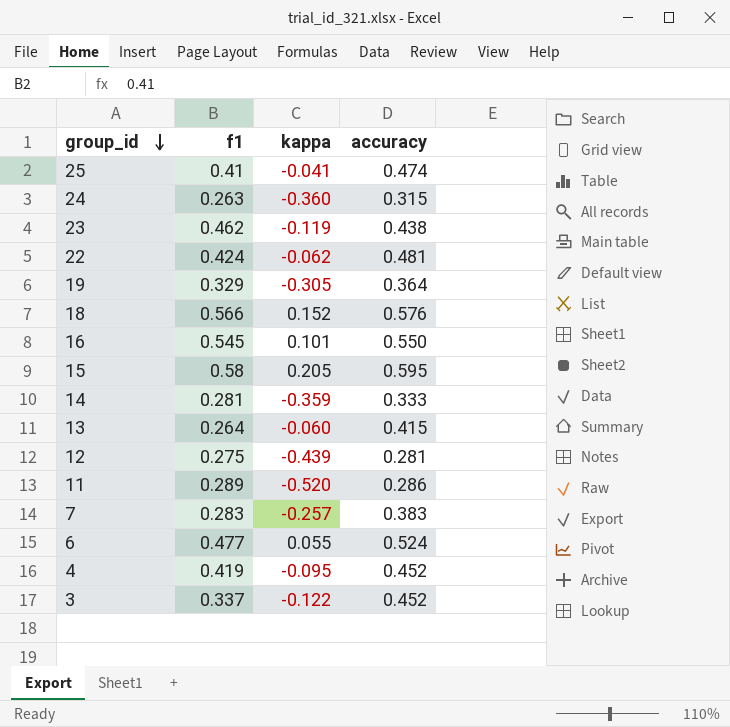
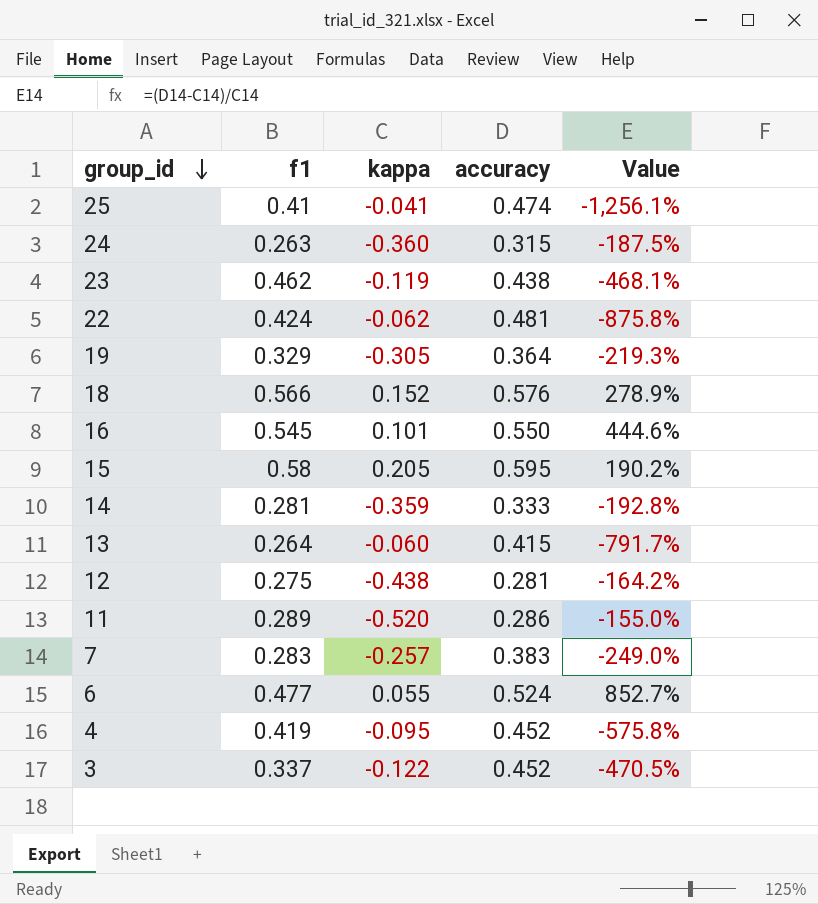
column Value | formula: none -> ([accuracy] - [kappa]) / [kappa]
12 | kappa: -0.439 -> -0.438

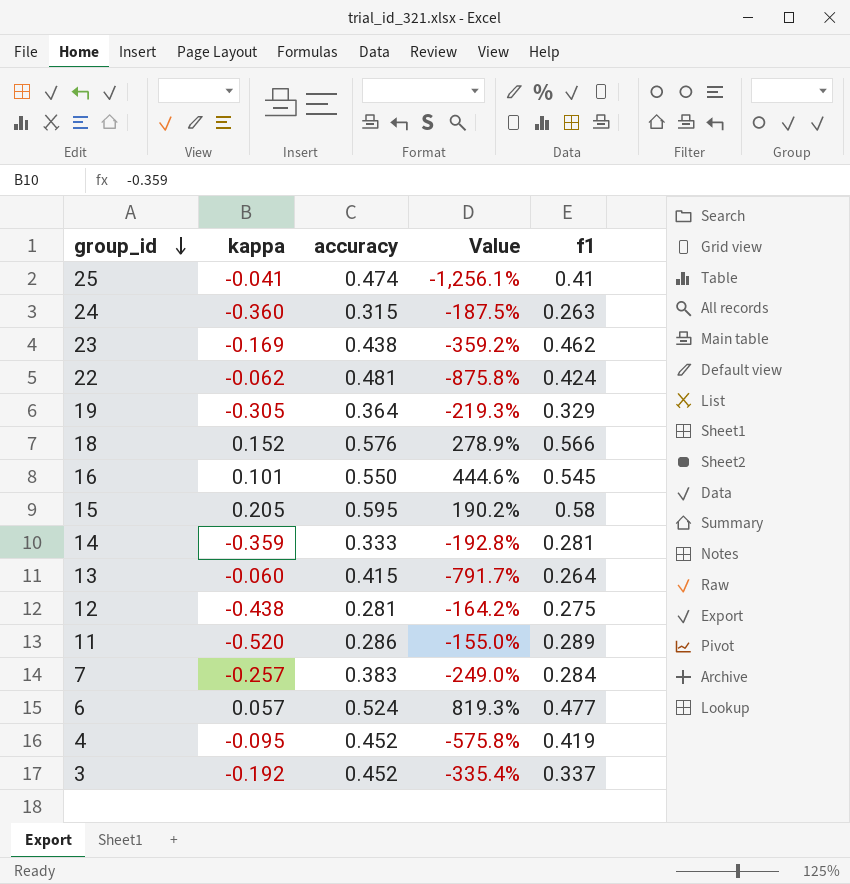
column f1 | position: 2 -> 5
23 | kappa: -0.119 -> -0.169
23 | Value: -468.1% -> -359.2%
7 | f1: 0.283 -> 0.284
6 | kappa: 0.055 -> 0.057
6 | Value: 852.7% -> 819.3%
3 | kappa: -0.122 -> -0.192
3 | Value: -470.5% -> -335.4%

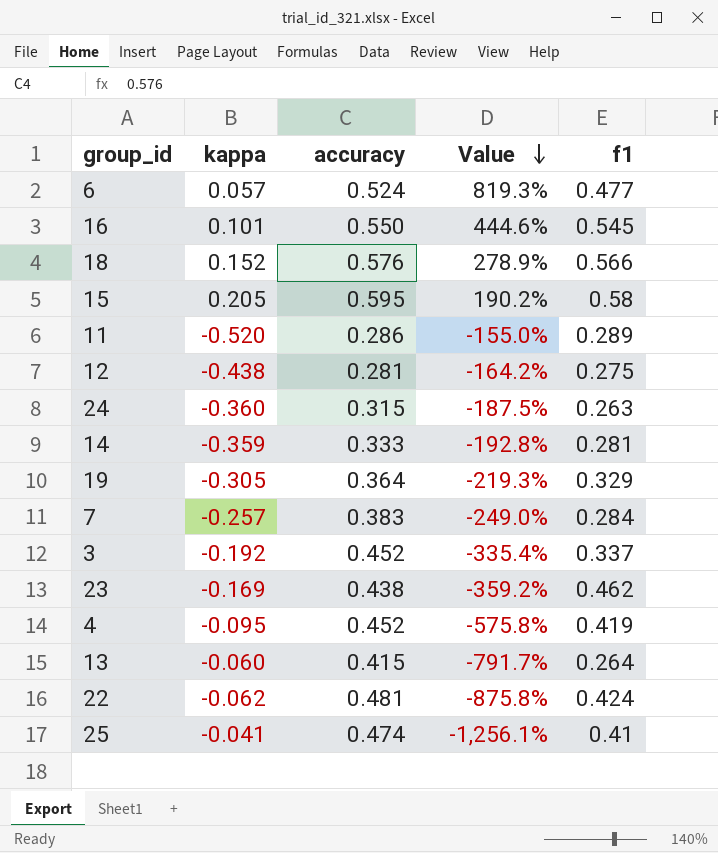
row order: group_id descending -> Value descending

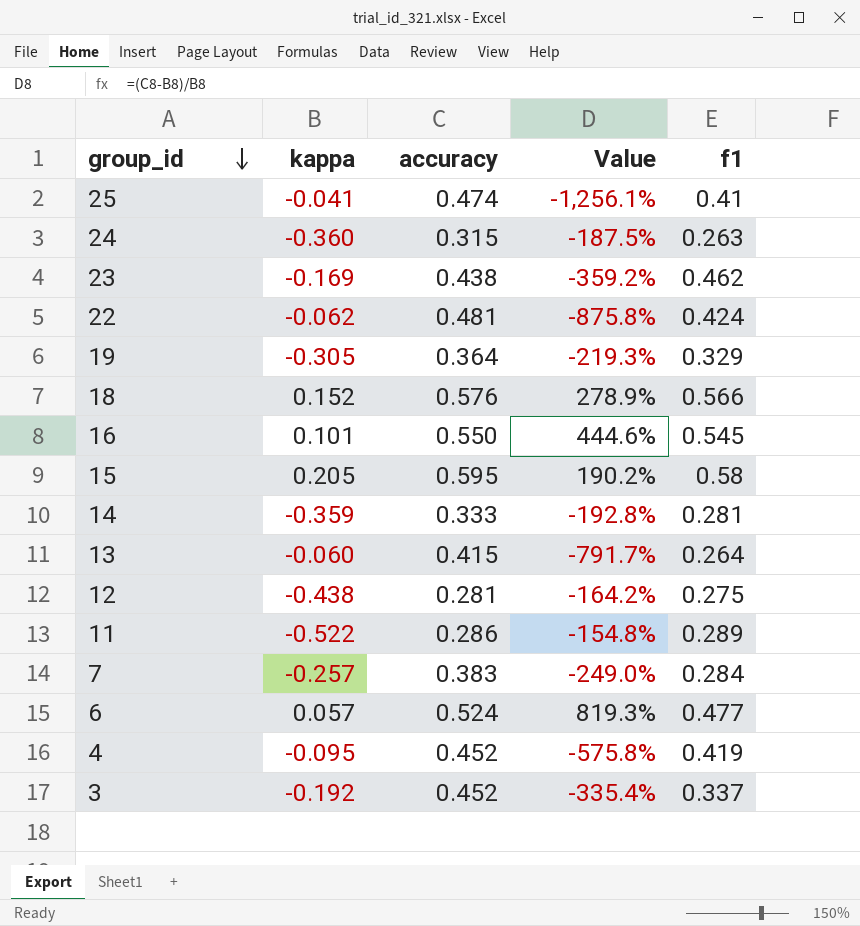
row order: Value descending -> group_id descending
11 | kappa: -0.520 -> -0.522
11 | Value: -155.0% -> -154.8%

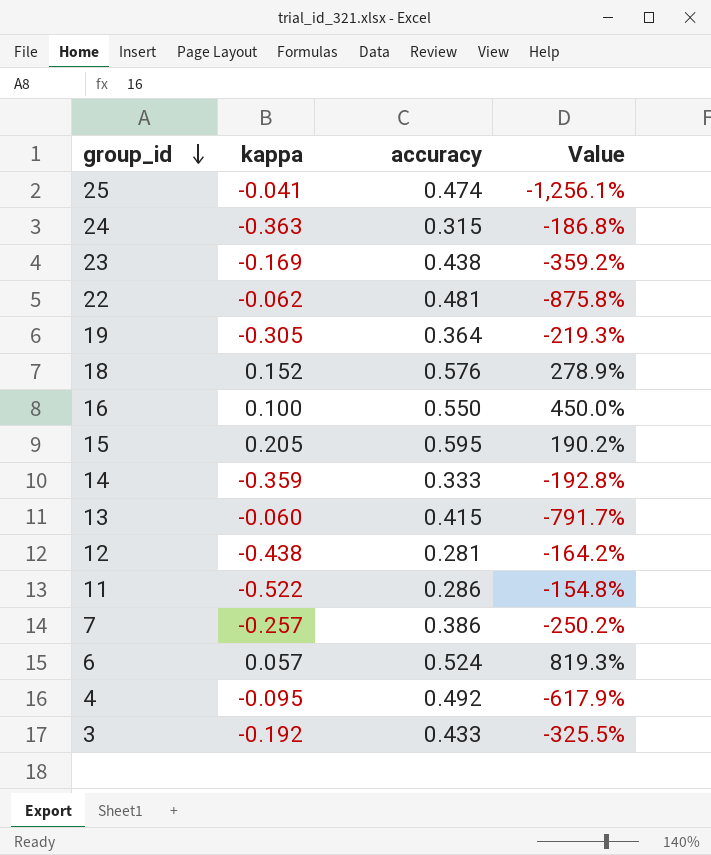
column f1 | position: 5 -> none
24 | kappa: -0.360 -> -0.363
24 | Value: -187.5% -> -186.8%
16 | kappa: 0.101 -> 0.100
16 | Value: 444.6% -> 450.0%
7 | accuracy: 0.383 -> 0.386
7 | Value: -249.0% -> -250.2%
4 | accuracy: 0.452 -> 0.492
4 | Value: -575.8% -> -617.9%
3 | accuracy: 0.452 -> 0.433
3 | Value: -335.4% -> -325.5%

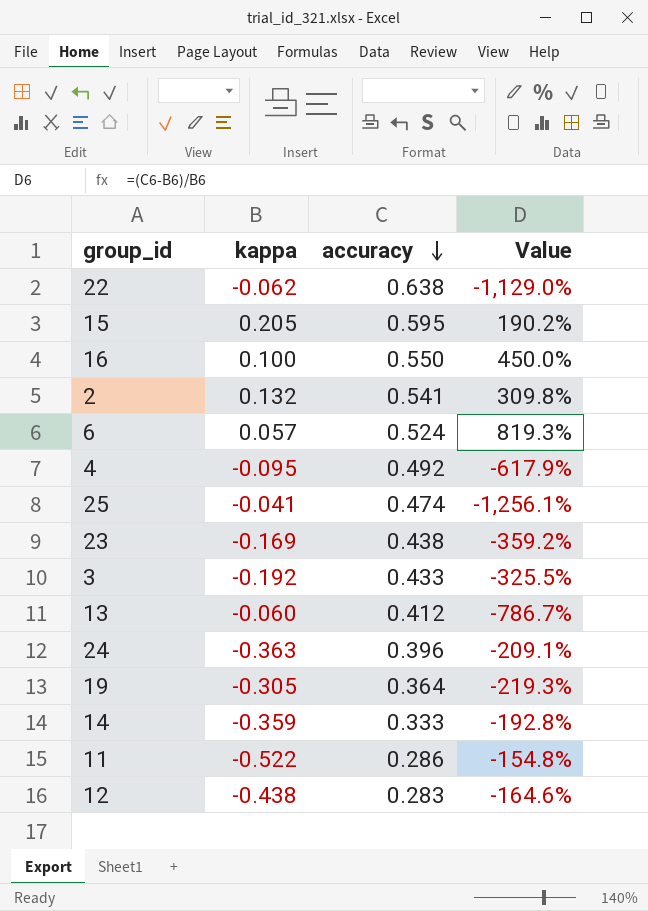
row order: group_id descending -> accuracy descending
row 18: 0.152 | 0.576 | 278.9% -> none
row 7: -0.257 | 0.386 | -250.2% -> none
22 | accuracy: 0.481 -> 0.638
22 | Value: -875.8% -> -1,129.0%
row 2: none -> 0.132 | 0.541 | 309.8%
13 | accuracy: 0.415 -> 0.412
13 | Value: -791.7% -> -786.7%
24 | accuracy: 0.315 -> 0.396
24 | Value: -186.8% -> -209.1%
12 | accuracy: 0.281 -> 0.283
12 | Value: -164.2% -> -164.6%

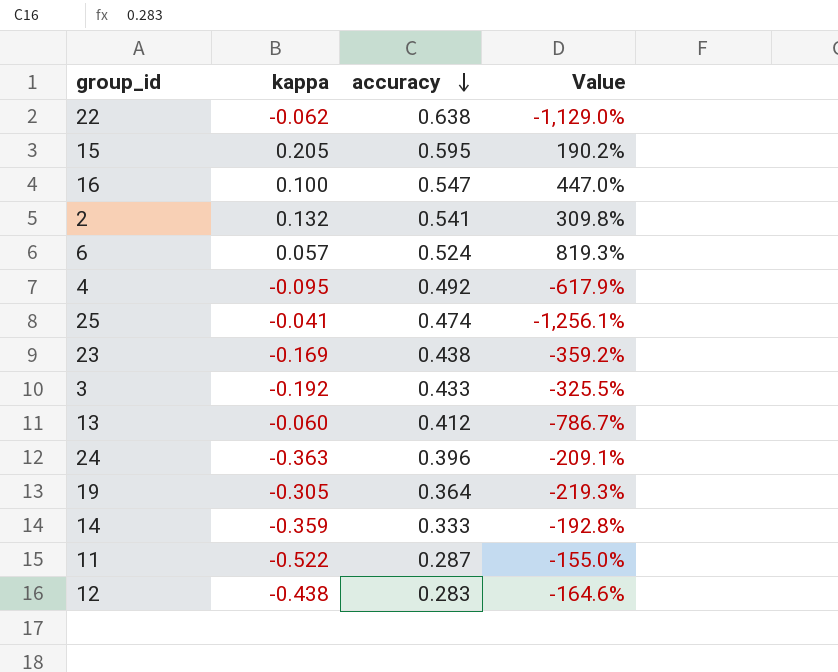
16 | accuracy: 0.550 -> 0.547
16 | Value: 450.0% -> 447.0%
11 | accuracy: 0.286 -> 0.287
11 | Value: -154.8% -> -155.0%

